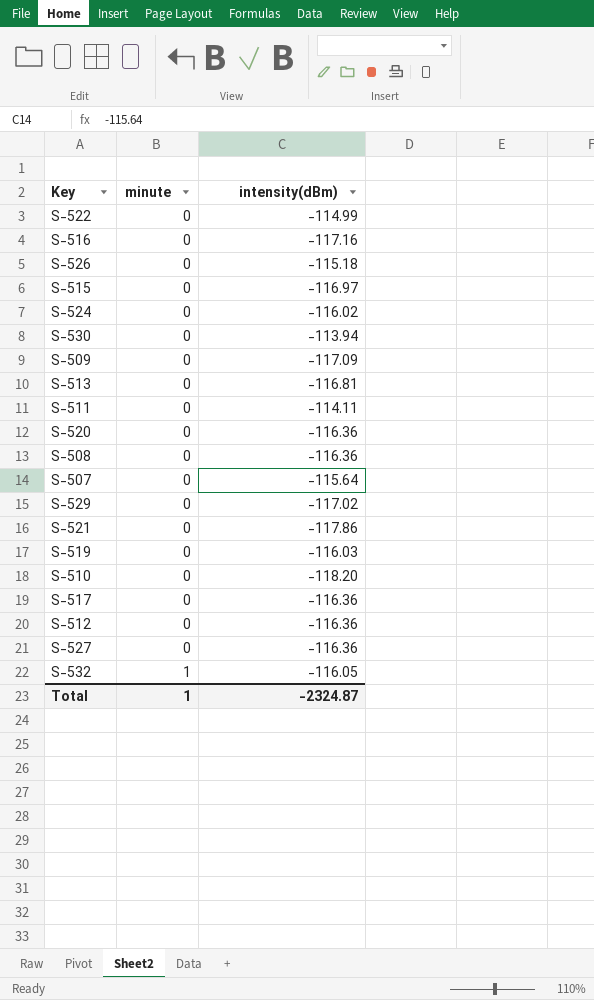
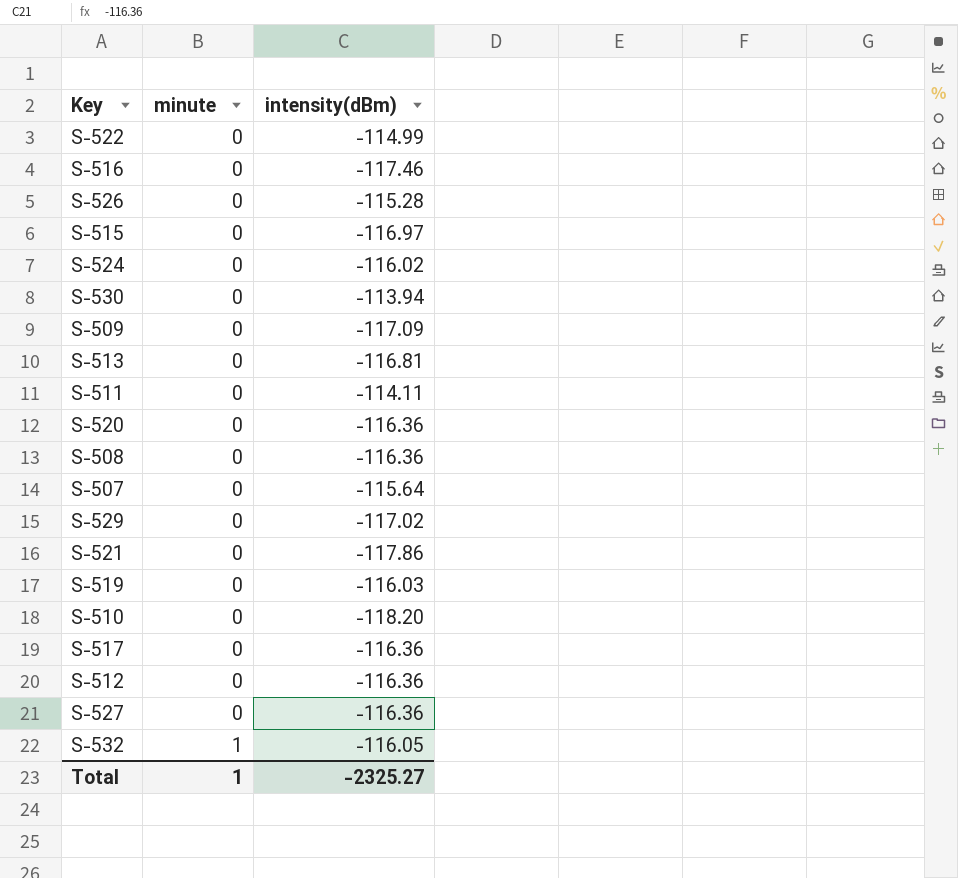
S-516 | intensity(dBm): -117.16 -> -117.46
S-526 | intensity(dBm): -115.18 -> -115.28
Total | intensity(dBm): -2324.87 -> -2325.27

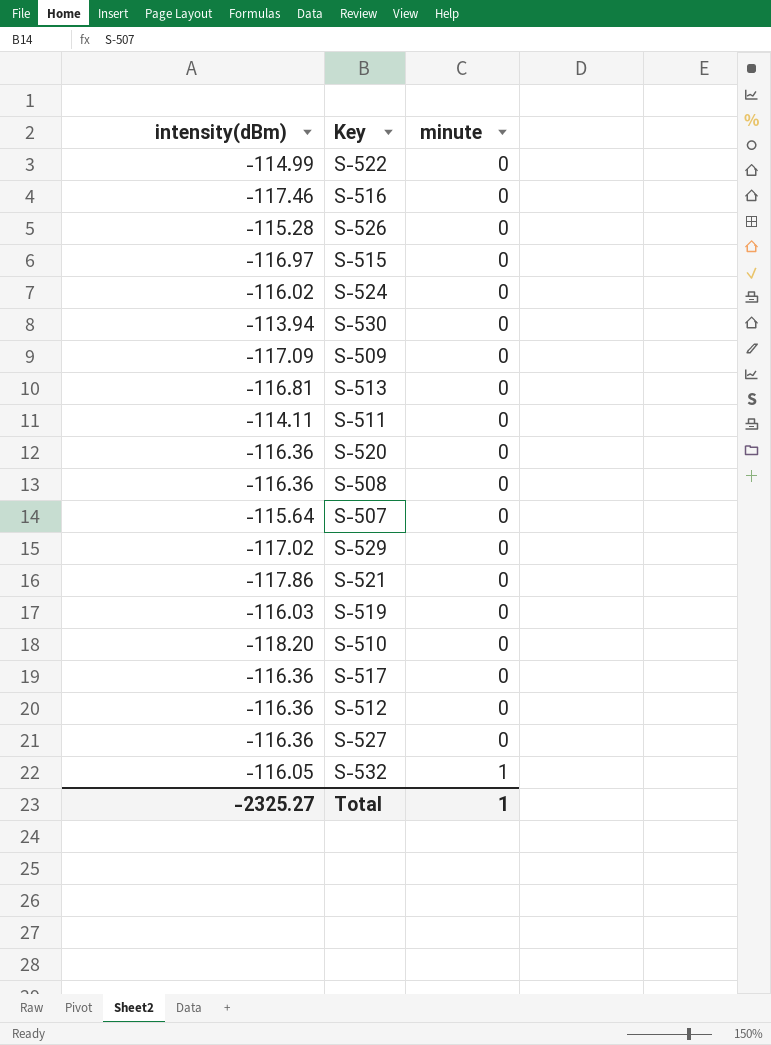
column intensity(dBm) | position: 3 -> 1

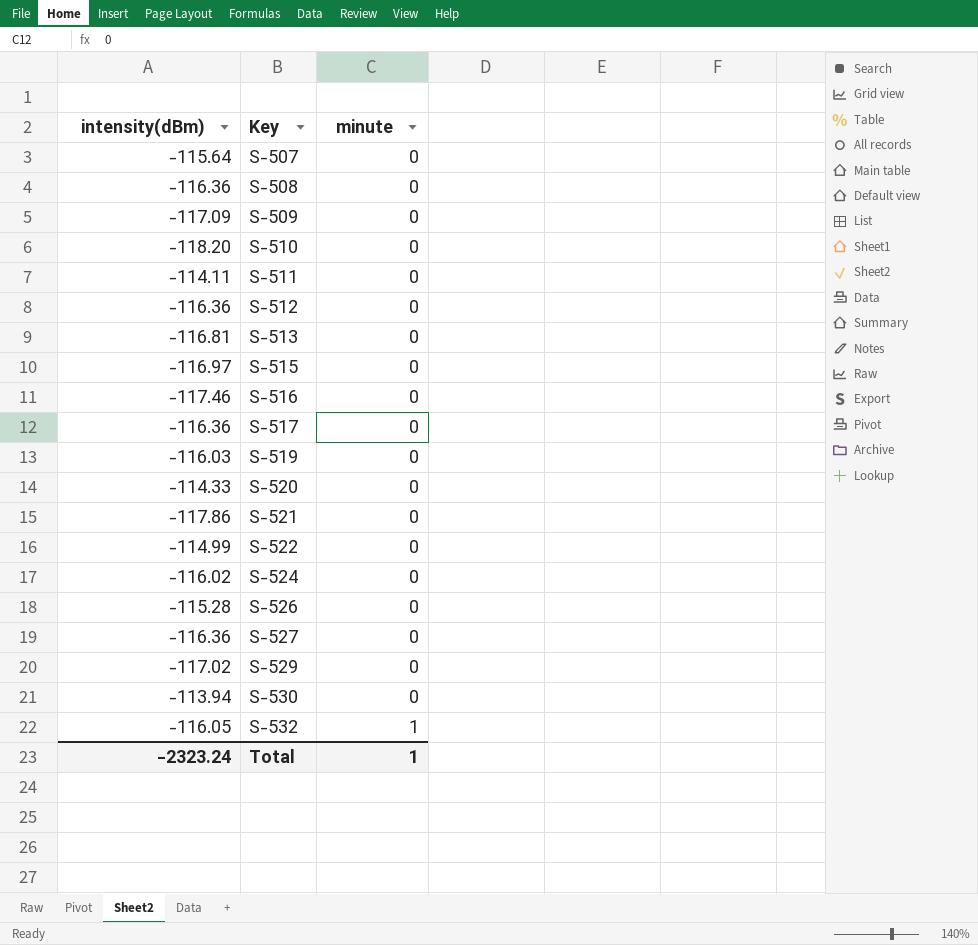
row order: minute ascending -> Key ascending
S-520 | intensity(dBm): -116.36 -> -114.33
Total | intensity(dBm): -2325.27 -> -2323.24

